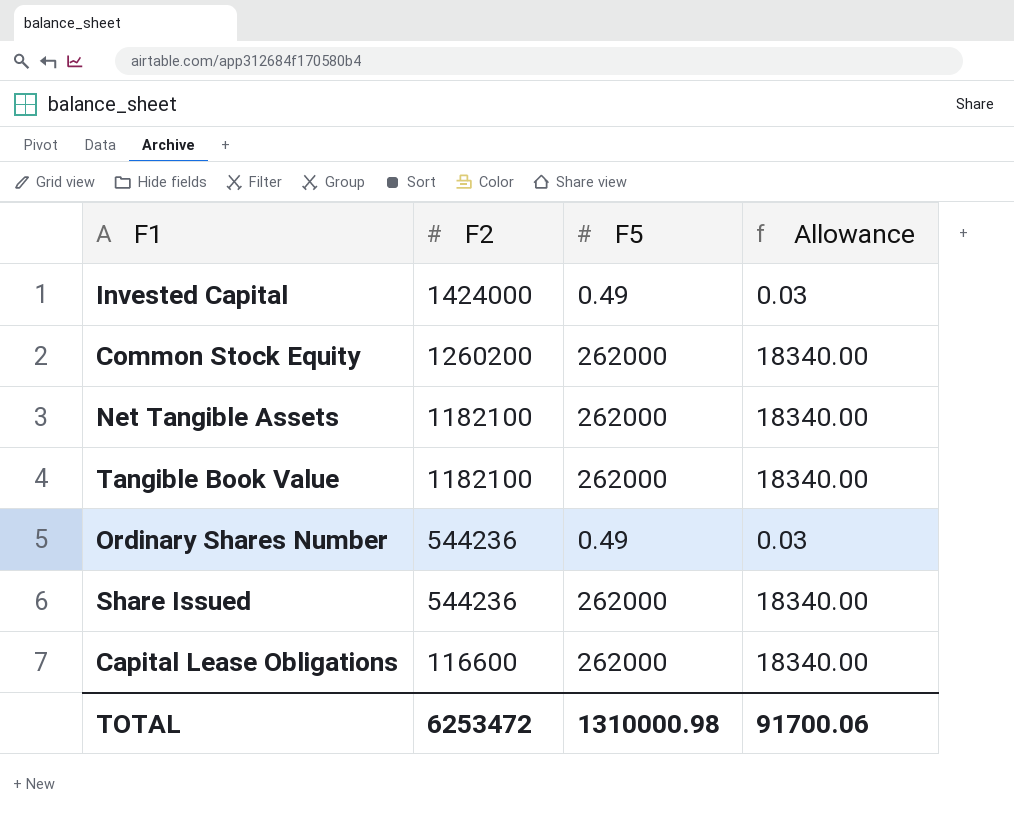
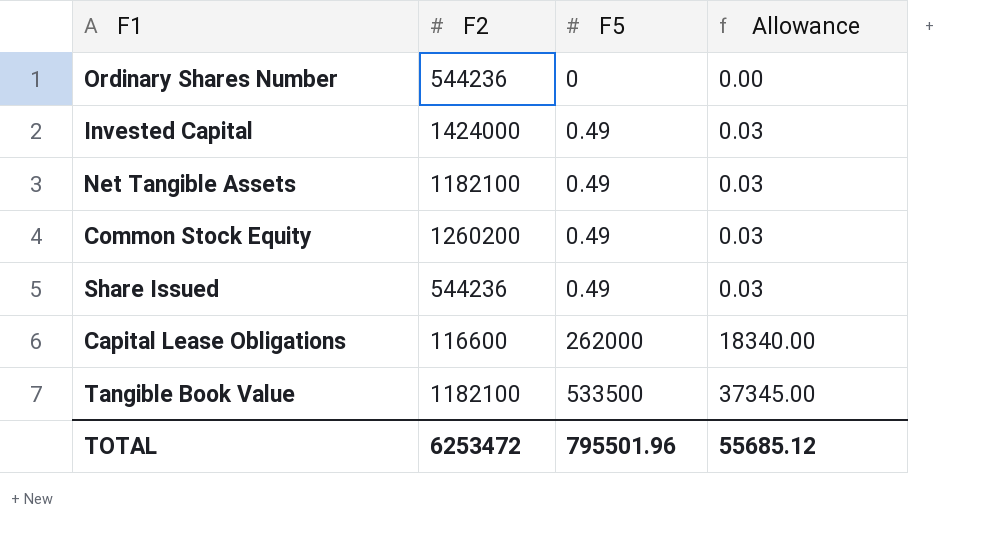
row order: F2 descending -> F5 ascending
Ordinary Shares Number | F5: 0.49 -> 0
Ordinary Shares Number | Allowance: 0.03 -> 0.00
Net Tangible Assets | F5: 262000 -> 0.49
Net Tangible Assets | Allowance: 18340.00 -> 0.03
Common Stock Equity | F5: 262000 -> 0.49
Common Stock Equity | Allowance: 18340.00 -> 0.03
Share Issued | F5: 262000 -> 0.49
Share Issued | Allowance: 18340.00 -> 0.03
Tangible Book Value | F5: 262000 -> 533500
Tangible Book Value | Allowance: 18340.00 -> 37345.00
TOTAL | F5: 1310000.98 -> 795501.96
TOTAL | Allowance: 91700.06 -> 55685.12

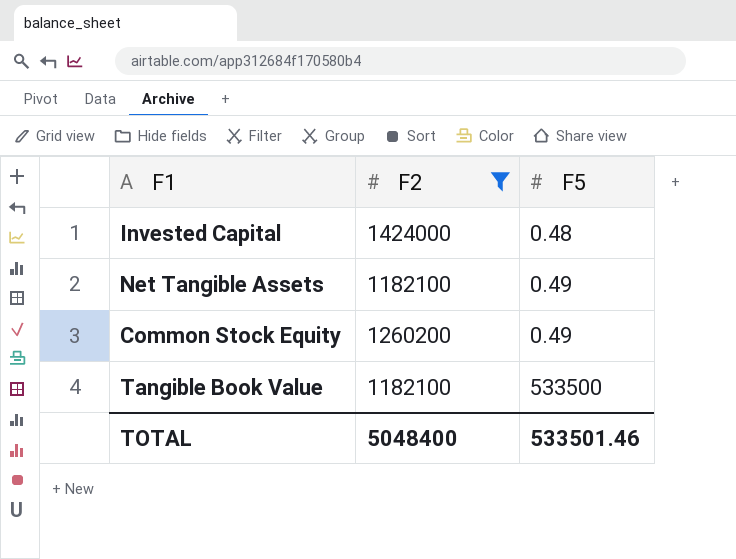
filter: none -> F2 >= 1182100
column Allowance | formula: [F5] * 0.07 -> none
Invested Capital | F5: 0.49 -> 0.48
TOTAL | F2: 6253472 -> 5048400
TOTAL | F5: 795501.96 -> 533501.46

